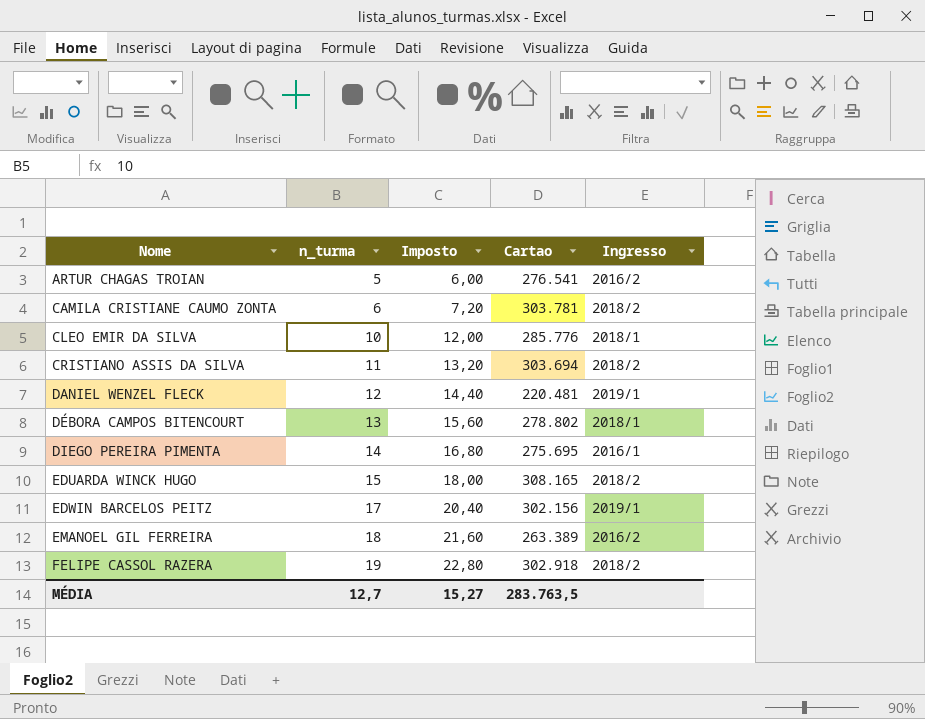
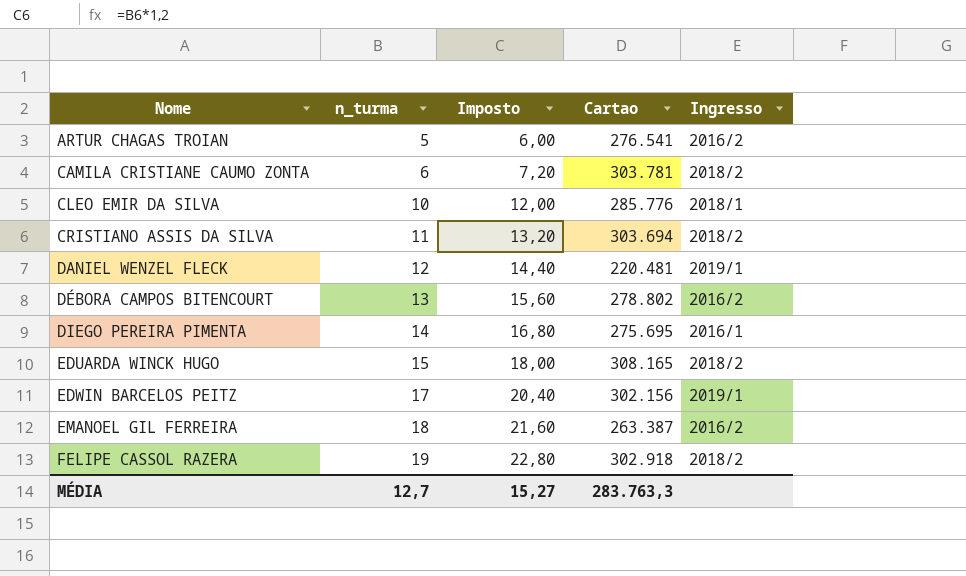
DÉBORA CAMPOS BITENCOURT | Ingresso: 2018/1 -> 2016/2
EMANOEL GIL FERREIRA | Cartao: 263.389 -> 263.387
MÉDIA | Cartao: 283.763,5 -> 283.763,3

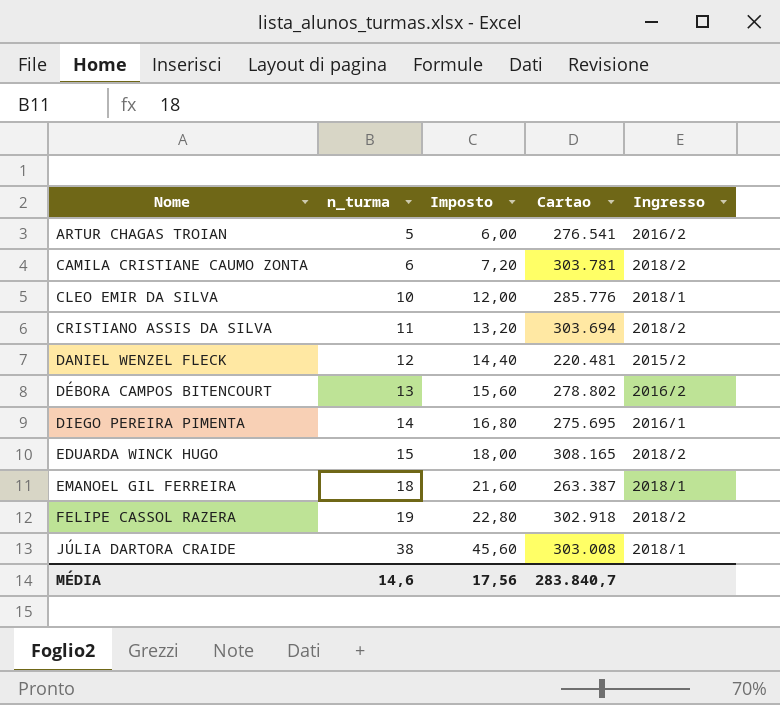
row EDWIN BARCELOS PEITZ: 17 | 20,40 | 302.156 | 2019/1 -> none
DANIEL WENZEL FLECK | Ingresso: 2019/1 -> 2015/2
EMANOEL GIL FERREIRA | Ingresso: 2016/2 -> 2018/1
row JÚLIA DARTORA CRAIDE: none -> 38 | 45,60 | 303.008 | 2018/1
MÉDIA | n_turma: 12,7 -> 14,6
MÉDIA | Imposto: 15,27 -> 17,56
MÉDIA | Cartao: 283.763,3 -> 283.840,7

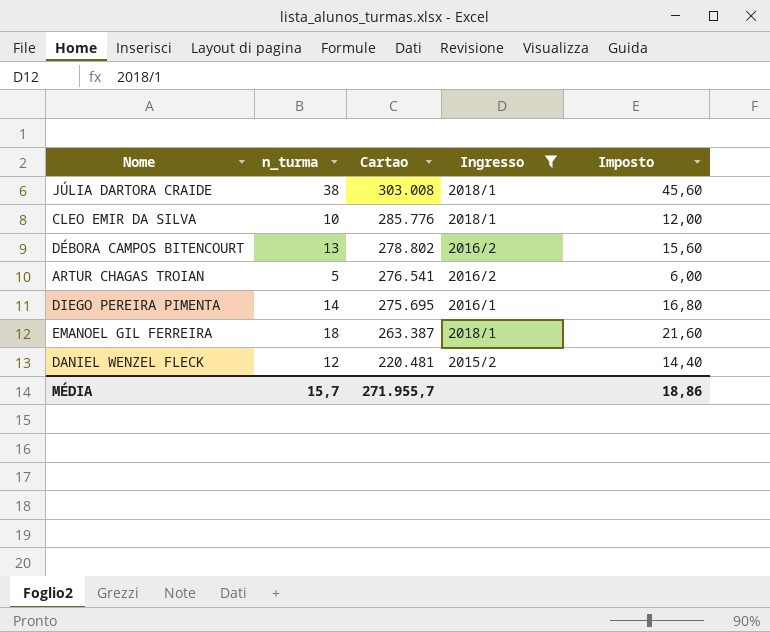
filter: none -> Ingresso != 2018/2
row order: Nome ascending -> Cartao descending
column Imposto | position: 3 -> 5
MÉDIA | n_turma: 14,6 -> 15,7
MÉDIA | Cartao: 283.840,7 -> 271.955,7
MÉDIA | Imposto: 17,56 -> 18,86

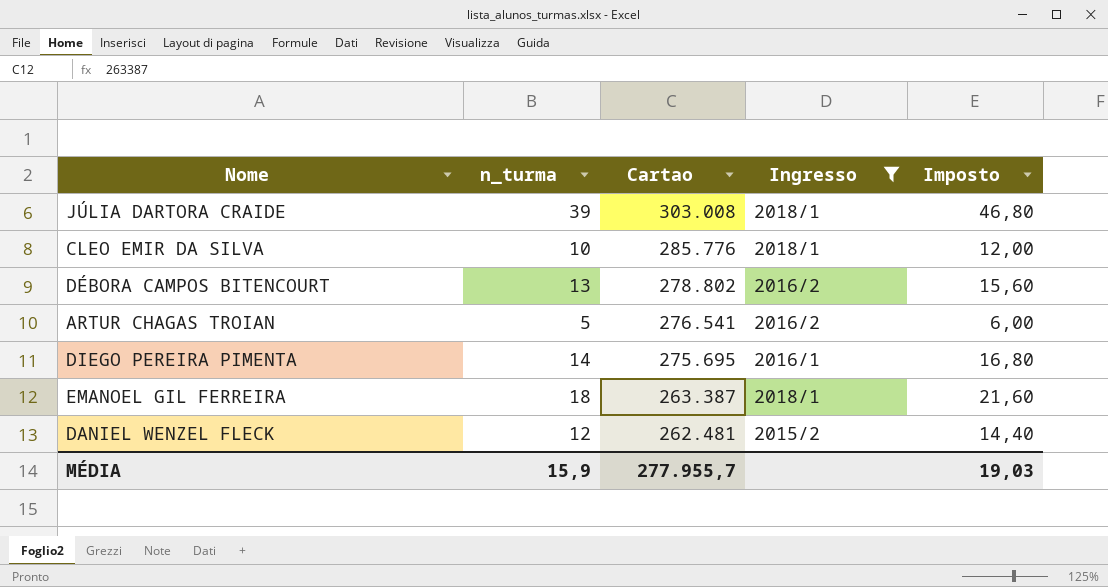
JÚLIA DARTORA CRAIDE | n_turma: 38 -> 39
JÚLIA DARTORA CRAIDE | Imposto: 45,60 -> 46,80
DANIEL WENZEL FLECK | Cartao: 220.481 -> 262.481
MÉDIA | n_turma: 15,7 -> 15,9
MÉDIA | Cartao: 271.955,7 -> 277.955,7
MÉDIA | Imposto: 18,86 -> 19,03

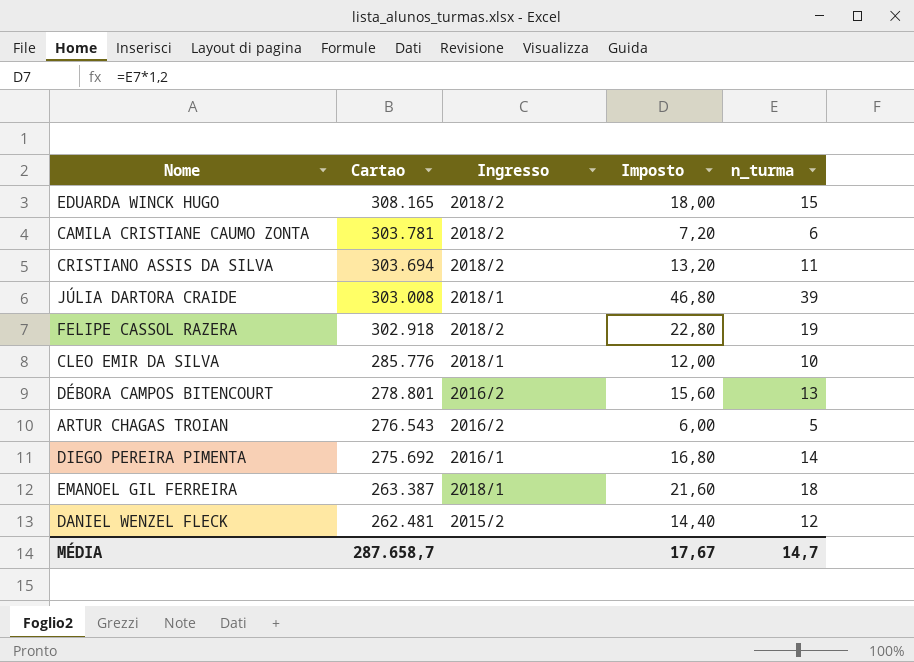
filter: Ingresso != 2018/2 -> none
column n_turma | position: 2 -> 5
DÉBORA CAMPOS BITENCOURT | Cartao: 278.802 -> 278.801
ARTUR CHAGAS TROIAN | Cartao: 276.541 -> 276.543
DIEGO PEREIRA PIMENTA | Cartao: 275.695 -> 275.692
MÉDIA | Cartao: 277.955,7 -> 287.658,7
MÉDIA | Imposto: 19,03 -> 17,67
MÉDIA | n_turma: 15,9 -> 14,7

